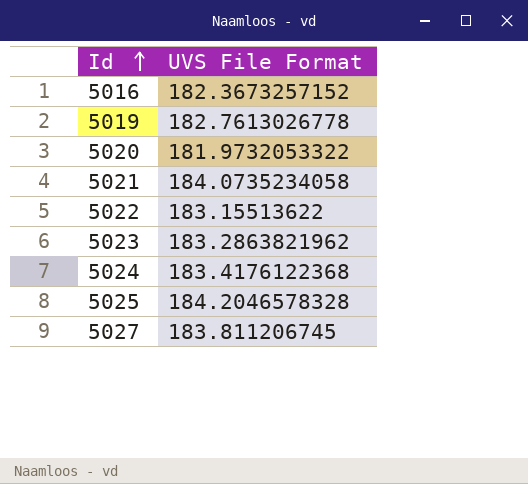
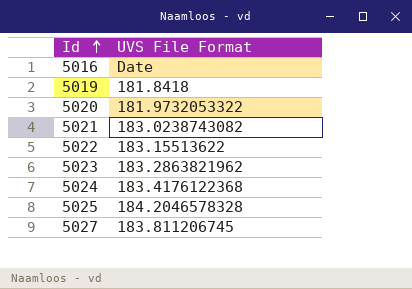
5016 | UVS File Format: 182.3673257152 -> Date
5019 | UVS File Format: 182.7613026778 -> 181.8418
5021 | UVS File Format: 184.0735234058 -> 183.0238743082

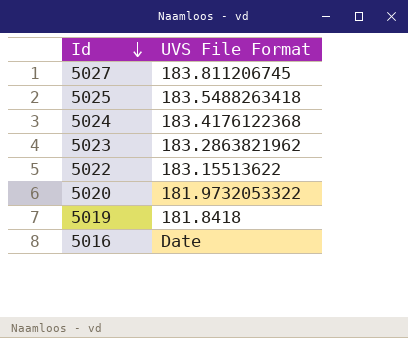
row order: Id ascending -> Id descending
row 5021: 183.0238743082 -> none
5025 | UVS File Format: 184.2046578328 -> 183.5488263418

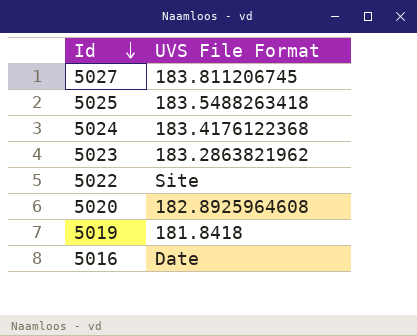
5022 | UVS File Format: 183.15513622 -> Site
5020 | UVS File Format: 181.9732053322 -> 182.8925964608

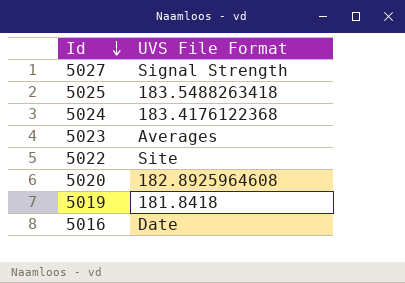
5027 | UVS File Format: 183.811206745 -> Signal Strength
5023 | UVS File Format: 183.2863821962 -> Averages

